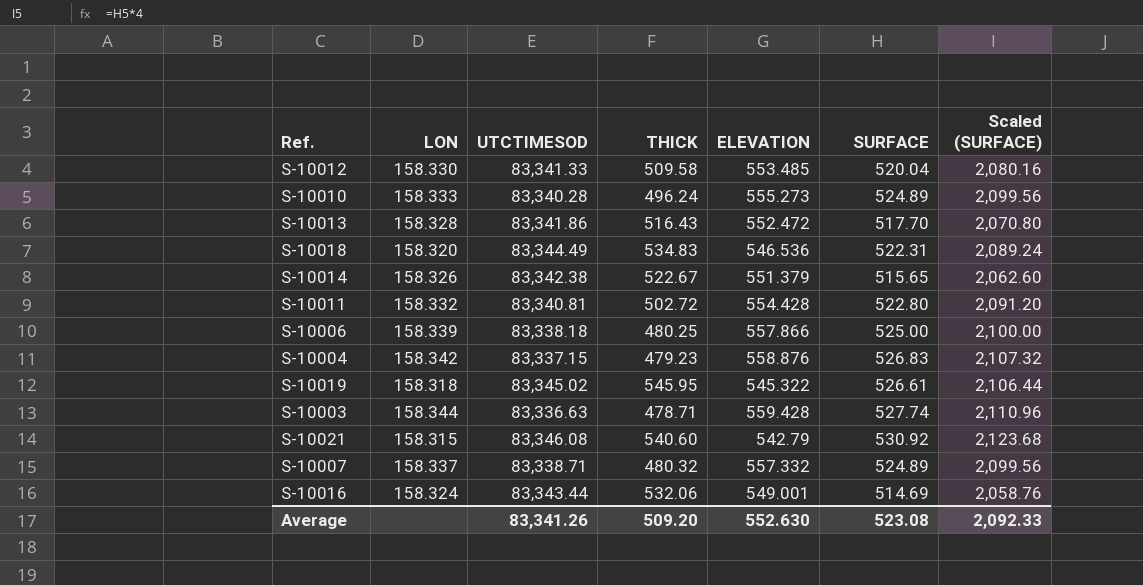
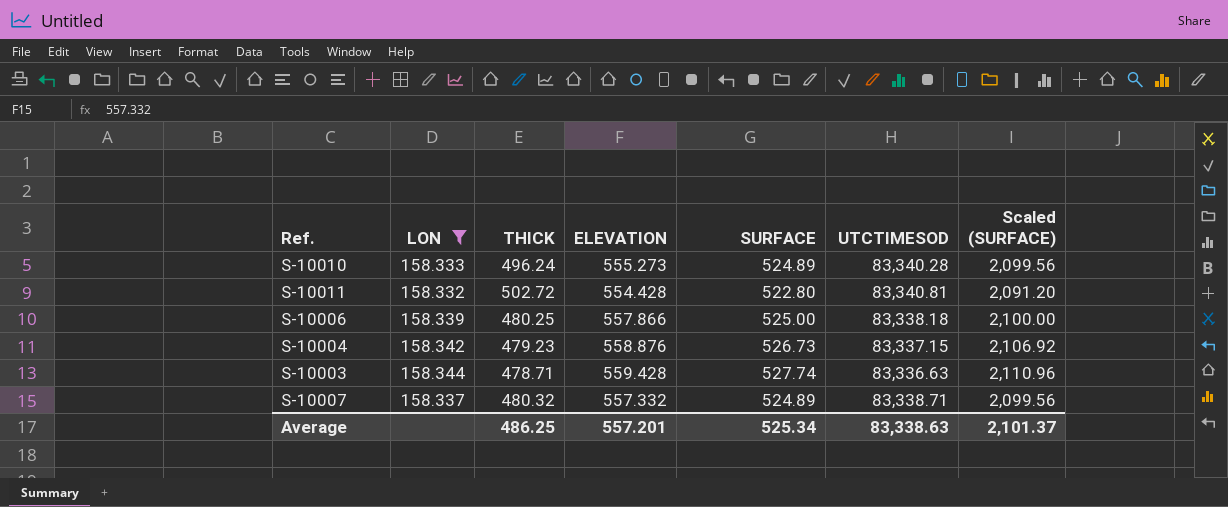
filter: none -> LON >= 158.332
column UTCTIMESOD | position: 3 -> 6
S-10004 | SURFACE: 526.83 -> 526.73
S-10004 | Scaled (SURFACE): 2,107.32 -> 2,106.92
Average | THICK: 509.20 -> 486.25
Average | ELEVATION: 552.630 -> 557.201
Average | SURFACE: 523.08 -> 525.34
Average | UTCTIMESOD: 83,341.26 -> 83,338.63
Average | Scaled (SURFACE): 2,092.33 -> 2,101.37

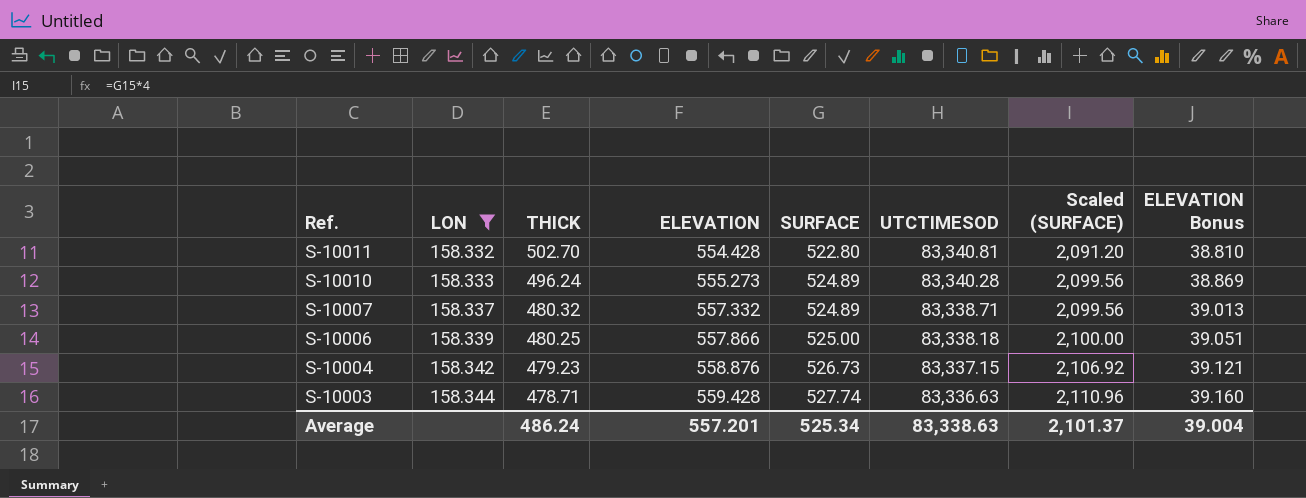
row order: none -> Ref. descending
column ELEVATION Bonus | formula: none -> [ELEVATION] * 0.07
S-10011 | THICK: 502.72 -> 502.70
Average | THICK: 486.25 -> 486.24

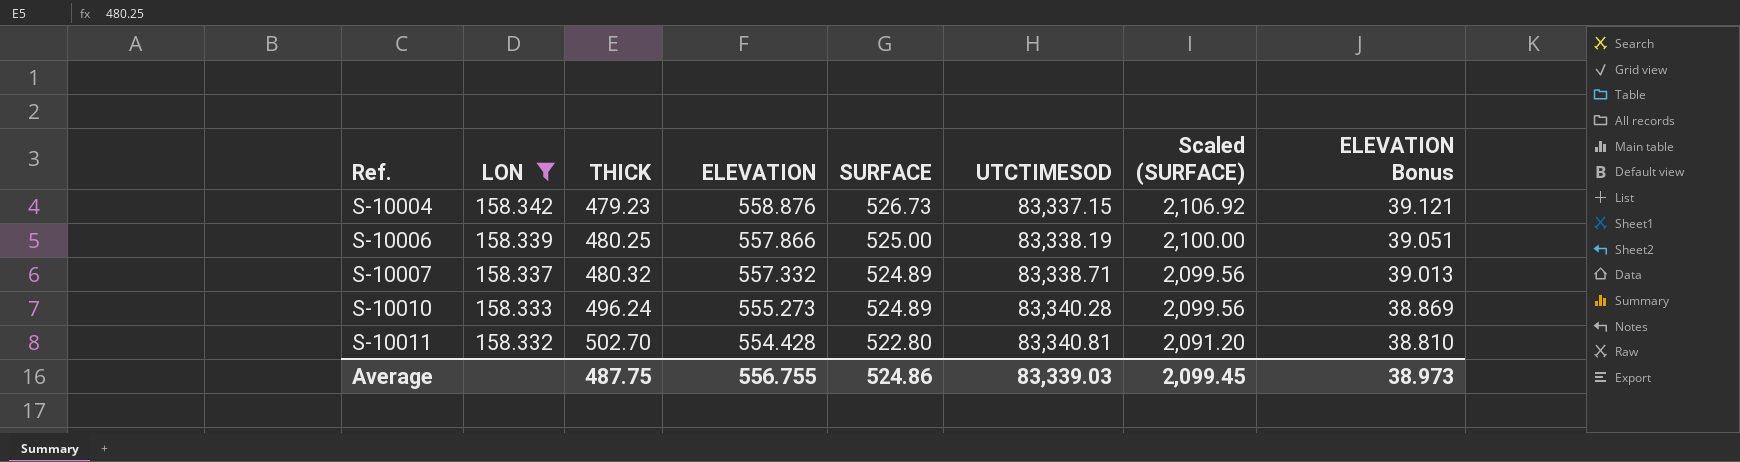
row order: Ref. descending -> Ref. ascending
row S-10003: 158.344 | 478.71 | 559.428 | 527.74 | 83,336.63 | 2,110.96 | 39.160 -> none
S-10006 | UTCTIMESOD: 83,338.18 -> 83,338.19
Average | THICK: 486.24 -> 487.75
Average | ELEVATION: 557.201 -> 556.755
Average | SURFACE: 525.34 -> 524.86
Average | UTCTIMESOD: 83,338.63 -> 83,339.03
Average | Scaled (SURFACE): 2,101.37 -> 2,099.45
Average | ELEVATION Bonus: 39.004 -> 38.973

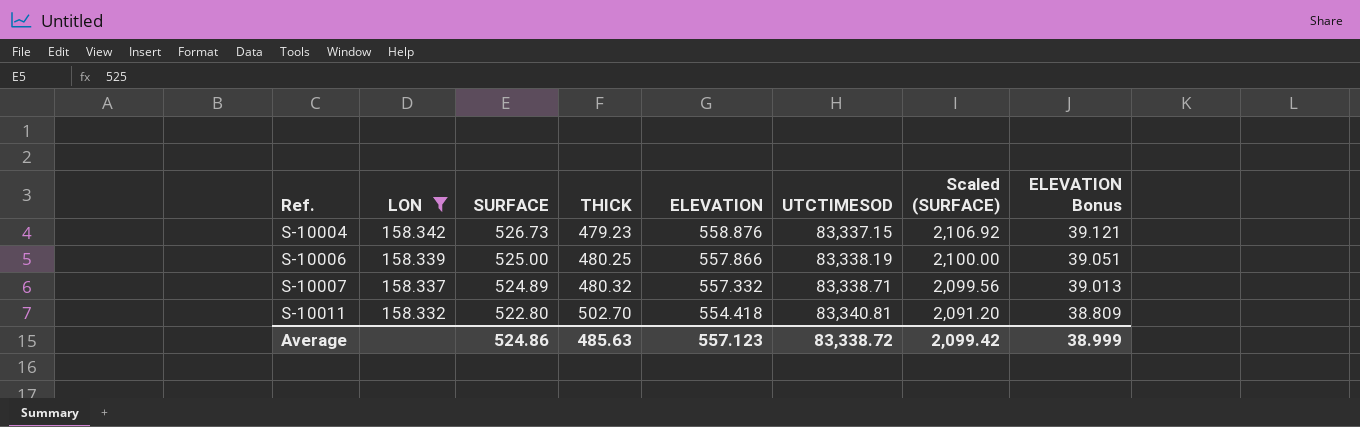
column SURFACE | position: 5 -> 3
row S-10010: 158.333 | 496.24 | 555.273 | 524.89 | 83,340.28 | 2,099.56 | 38.869 -> none
S-10011 | ELEVATION: 554.428 -> 554.418
S-10011 | ELEVATION Bonus: 38.810 -> 38.809
Average | THICK: 487.75 -> 485.63
Average | ELEVATION: 556.755 -> 557.123
Average | UTCTIMESOD: 83,339.03 -> 83,338.72
Average | Scaled (SURFACE): 2,099.45 -> 2,099.42
Average | ELEVATION Bonus: 38.973 -> 38.999

